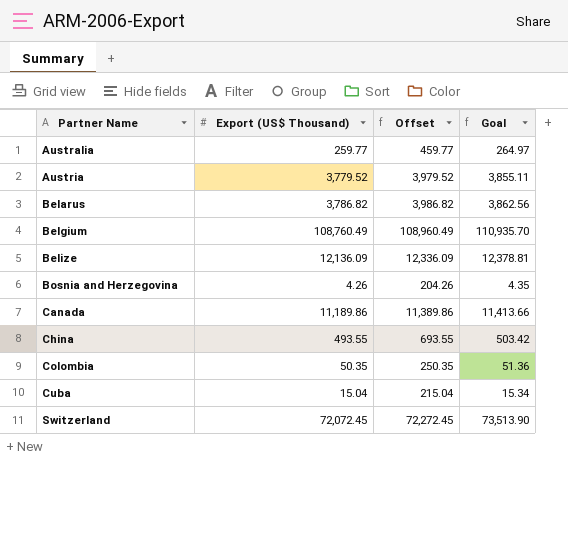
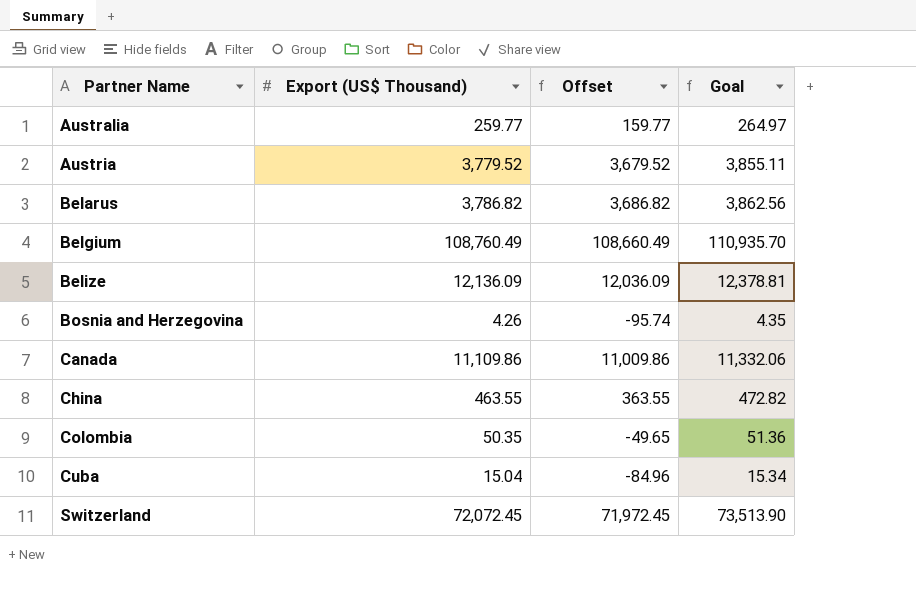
column Offset | formula: [Export (US$ Thousand)] + 200 -> [Export (US$ Thousand)] - 100
Canada | Export (US$ Thousand): 11,189.86 -> 11,109.86
Canada | Goal: 11,413.66 -> 11,332.06
China | Export (US$ Thousand): 493.55 -> 463.55
China | Goal: 503.42 -> 472.82

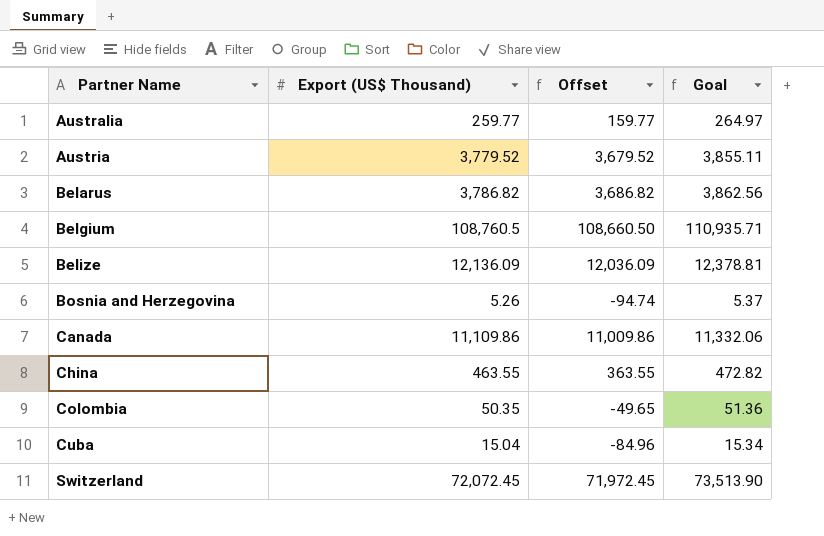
Belgium | Export (US$ Thousand): 108,760.49 -> 108,760.5
Belgium | Offset: 108,660.49 -> 108,660.50
Belgium | Goal: 110,935.70 -> 110,935.71
Bosnia and Herzegovina | Export (US$ Thousand): 4.26 -> 5.26
Bosnia and Herzegovina | Offset: -95.74 -> -94.74
Bosnia and Herzegovina | Goal: 4.35 -> 5.37

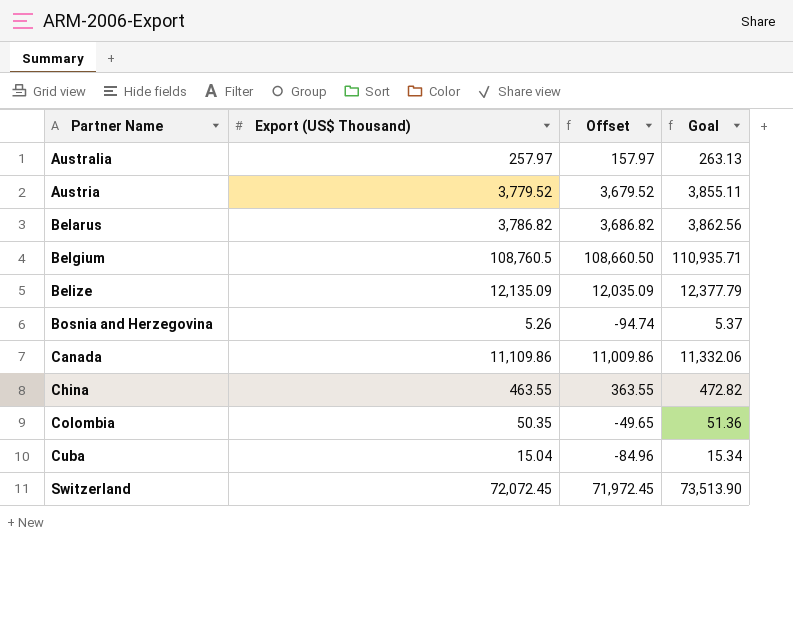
Australia | Export (US$ Thousand): 259.77 -> 257.97
Australia | Offset: 159.77 -> 157.97
Australia | Goal: 264.97 -> 263.13
Belize | Export (US$ Thousand): 12,136.09 -> 12,135.09
Belize | Offset: 12,036.09 -> 12,035.09
Belize | Goal: 12,378.81 -> 12,377.79

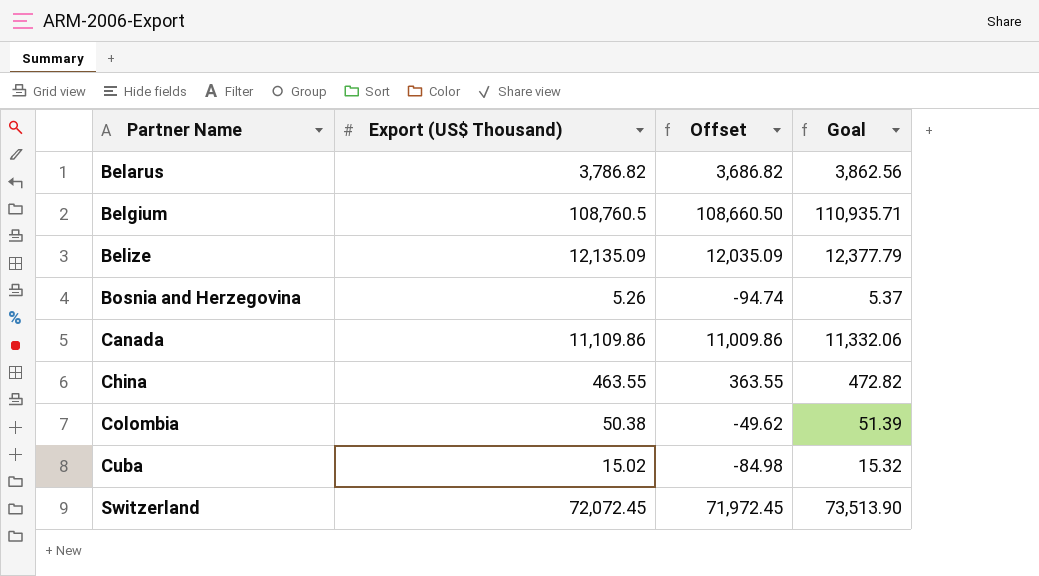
row Australia: 257.97 | 157.97 | 263.13 -> none
row Austria: 3,779.52 | 3,679.52 | 3,855.11 -> none
Colombia | Export (US$ Thousand): 50.35 -> 50.38
Colombia | Offset: -49.65 -> -49.62
Colombia | Goal: 51.36 -> 51.39
Cuba | Export (US$ Thousand): 15.04 -> 15.02
Cuba | Offset: -84.96 -> -84.98
Cuba | Goal: 15.34 -> 15.32

